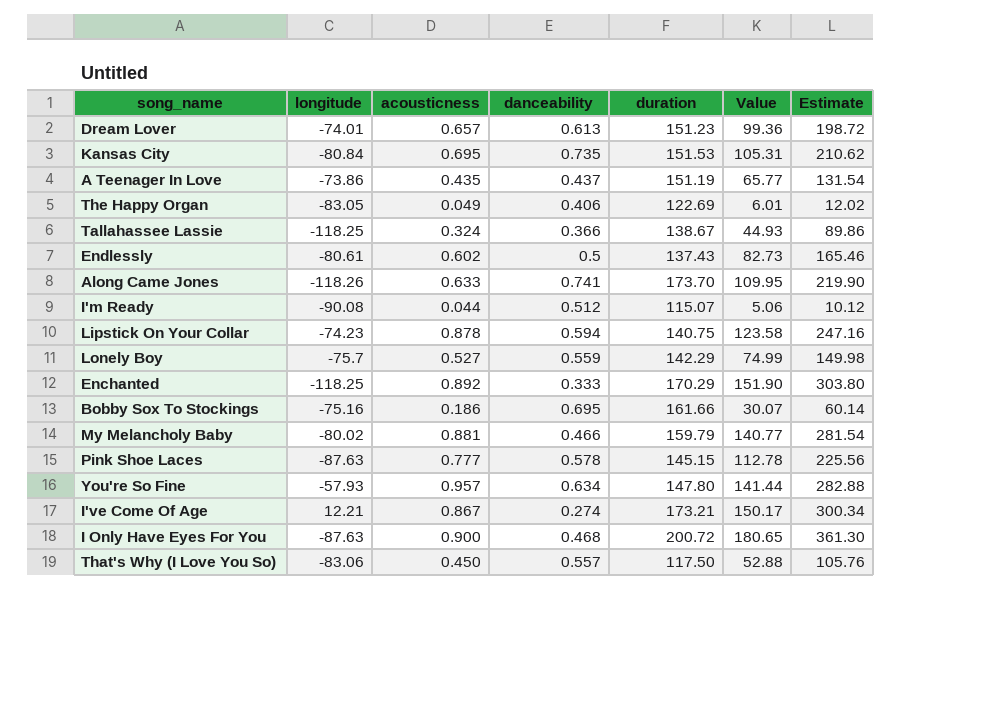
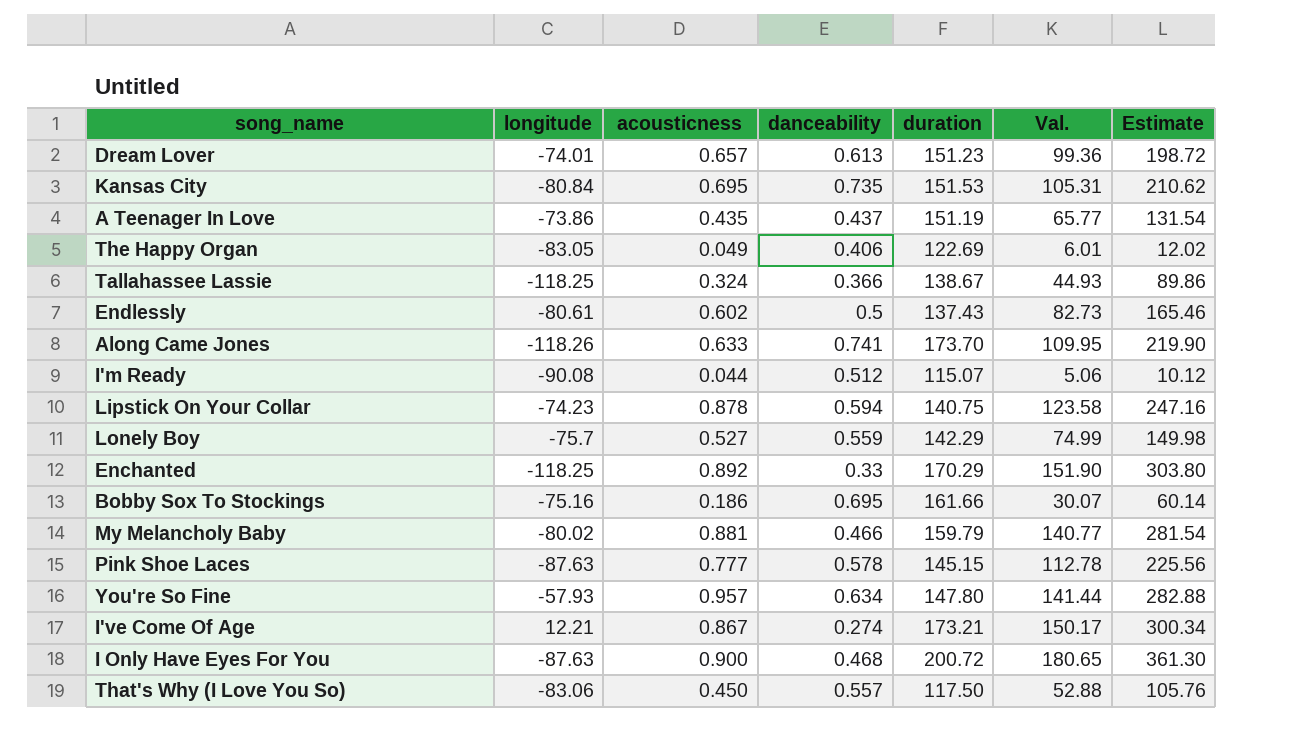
column name: Value -> Val.
Enchanted | danceability: 0.333 -> 0.33

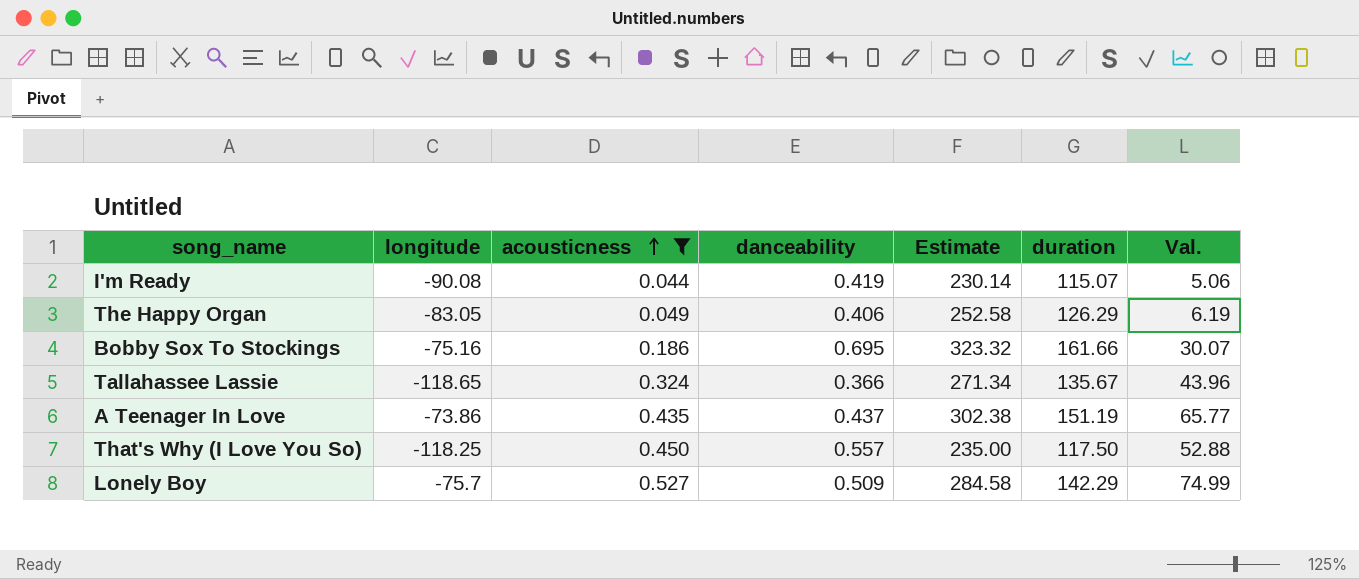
filter: none -> acousticness <= 0.527
row order: none -> acousticness ascending
column Estimate | formula: [Val.] * 2 -> [duration] * 2
column Estimate | position: 7 -> 5
I'm Ready | danceability: 0.512 -> 0.419
The Happy Organ | duration: 122.69 -> 126.29
The Happy Organ | Val.: 6.01 -> 6.19
Tallahassee Lassie | longitude: -118.25 -> -118.65
Tallahassee Lassie | duration: 138.67 -> 135.67
Tallahassee Lassie | Val.: 44.93 -> 43.96
That's Why (I Love You So) | longitude: -83.06 -> -118.25
Lonely Boy | danceability: 0.559 -> 0.509

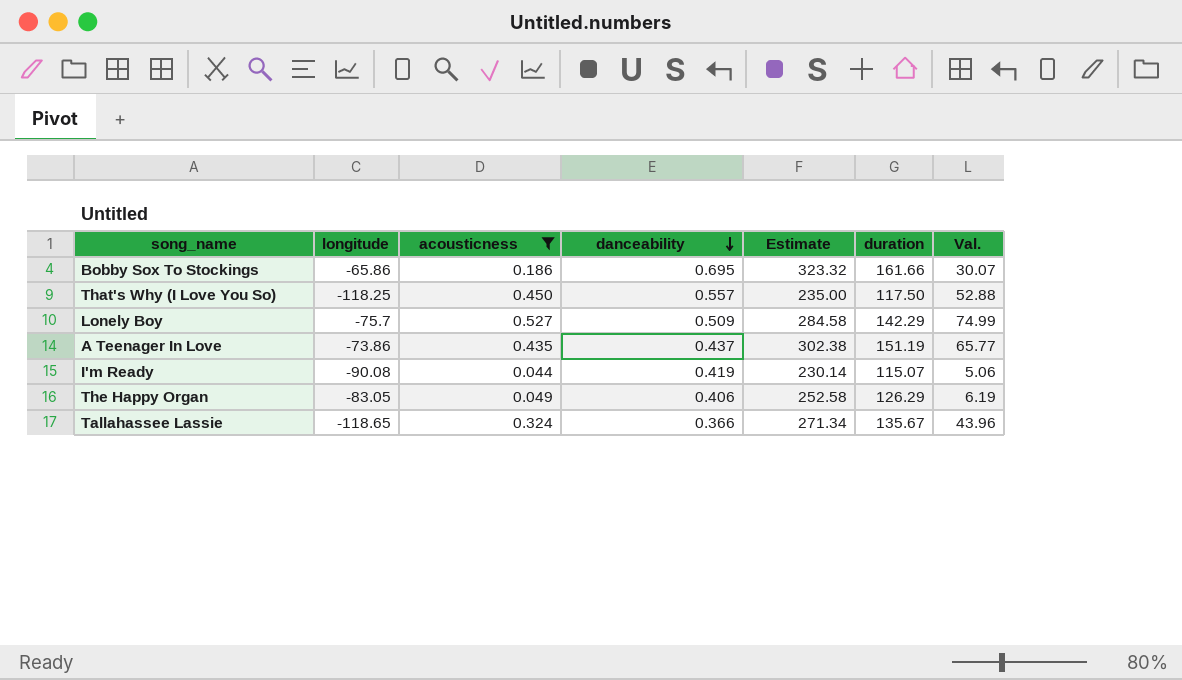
row order: acousticness ascending -> danceability descending
Bobby Sox To Stockings | longitude: -75.16 -> -65.86

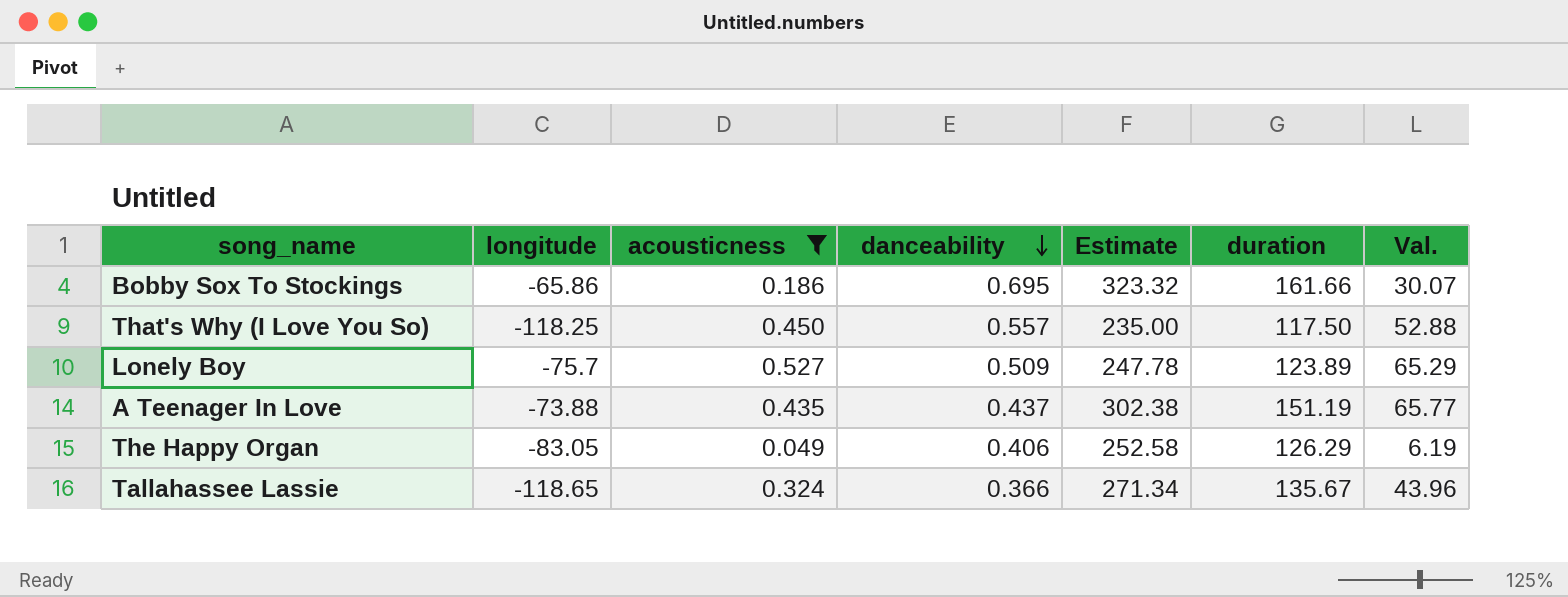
row I'm Ready: -90.08 | 0.044 | 0.419 | 230.14 | 115.07 | 5.06 -> none
Lonely Boy | Estimate: 284.58 -> 247.78
Lonely Boy | duration: 142.29 -> 123.89
Lonely Boy | Val.: 74.99 -> 65.29
A Teenager In Love | longitude: -73.86 -> -73.88

